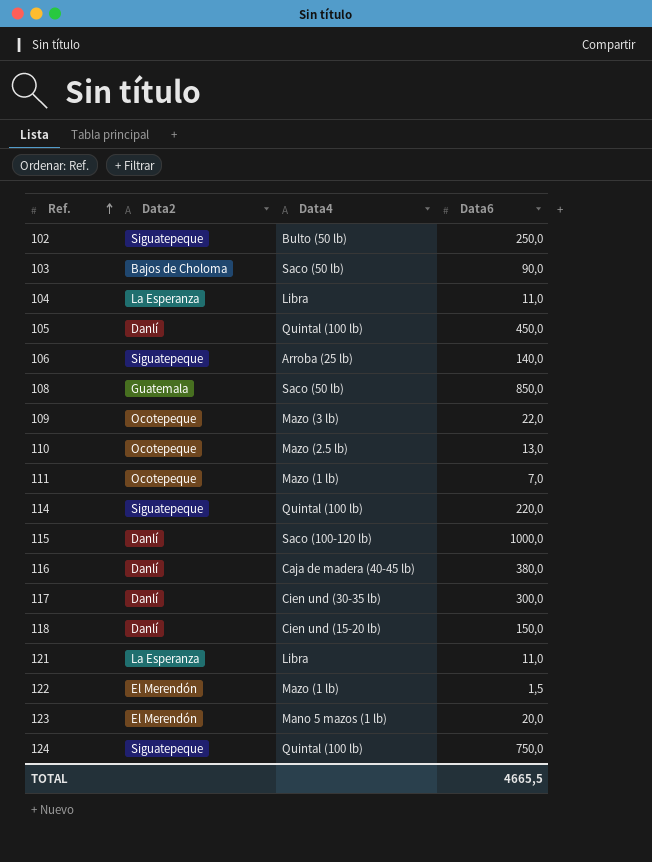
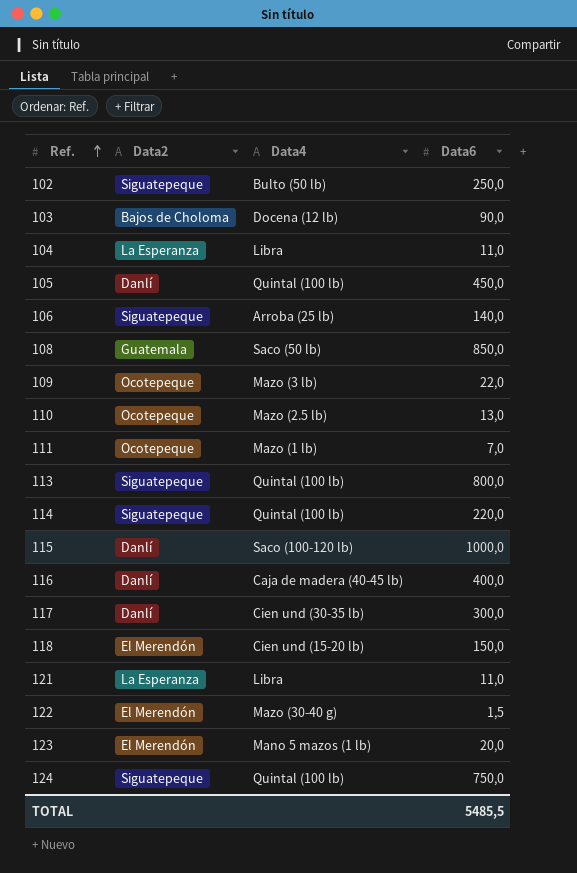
103 | Data4: Saco (50 lb) -> Docena (12 lb)
row 113: none -> Siguatepeque | Quintal (100 lb) | 800,0
116 | Data6: 380,0 -> 400,0
118 | Data2: Danlí -> El Merendón
122 | Data4: Mazo (1 lb) -> Mazo (30-40 g)
TOTAL | Data6: 4665,5 -> 5485,5

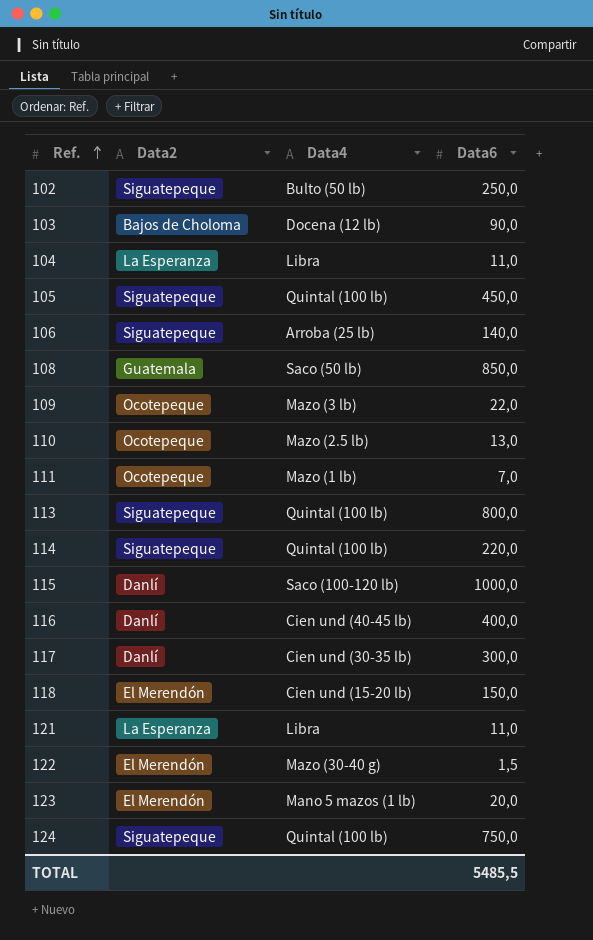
105 | Data2: Danlí -> Siguatepeque
116 | Data4: Caja de madera (40-45 lb) -> Cien und (40-45 lb)

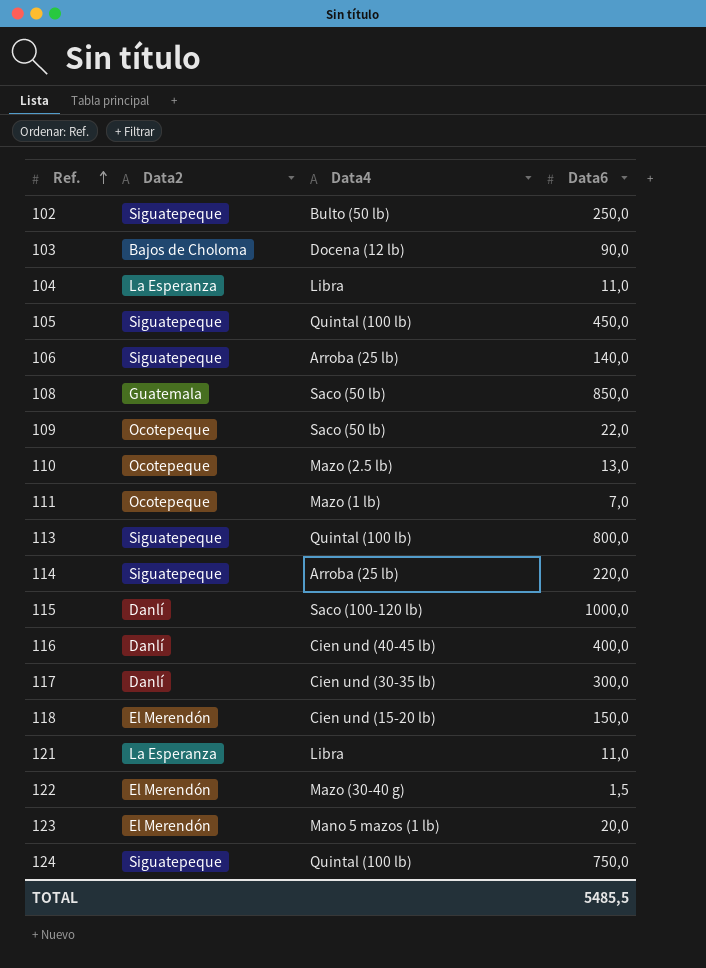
109 | Data4: Mazo (3 lb) -> Saco (50 lb)
114 | Data4: Quintal (100 lb) -> Arroba (25 lb)

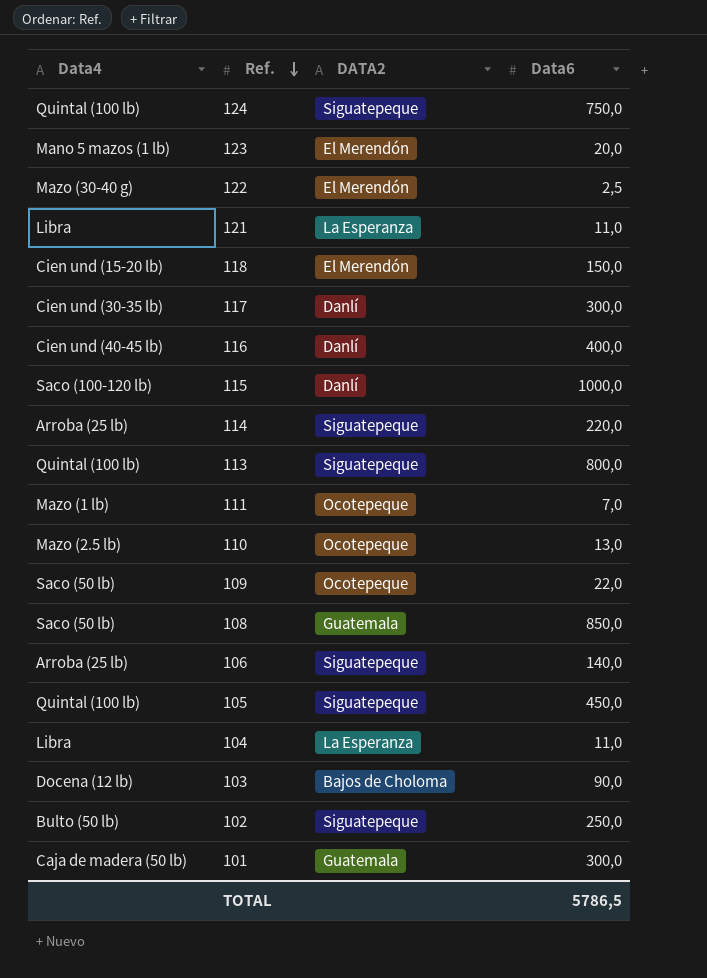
row order: Ref. ascending -> Ref. descending
column Data4 | position: 3 -> 1
column name: Data2 -> DATA2
122 | Data6: 1,5 -> 2,5
row 101: none -> Caja de madera (50 lb) | Guatemala | 300,0
TOTAL | Data6: 5485,5 -> 5786,5

